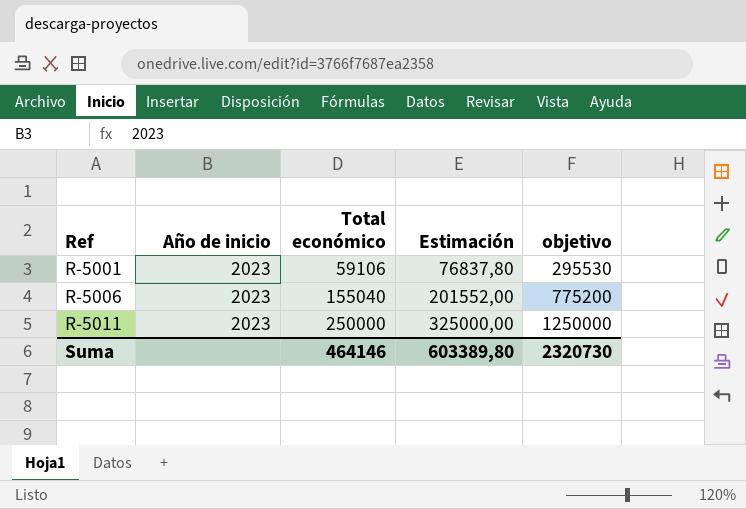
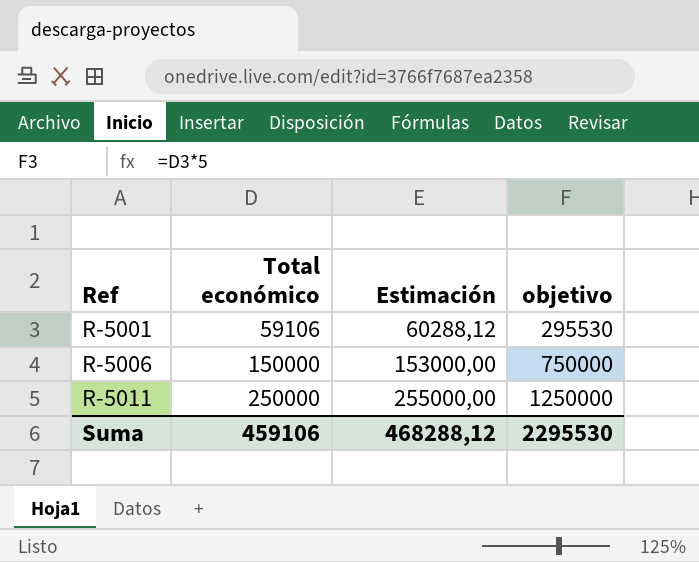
column Año de inicio | position: 2 -> none
column Estimación | formula: [Total económico] * 1,3 -> [Total económico] * 1,02
R-5006 | Total económico: 155040 -> 150000
R-5006 | objetivo: 775200 -> 750000
Suma | Total económico: 464146 -> 459106
Suma | Estimación: 603389,80 -> 468288,12
Suma | objetivo: 2320730 -> 2295530

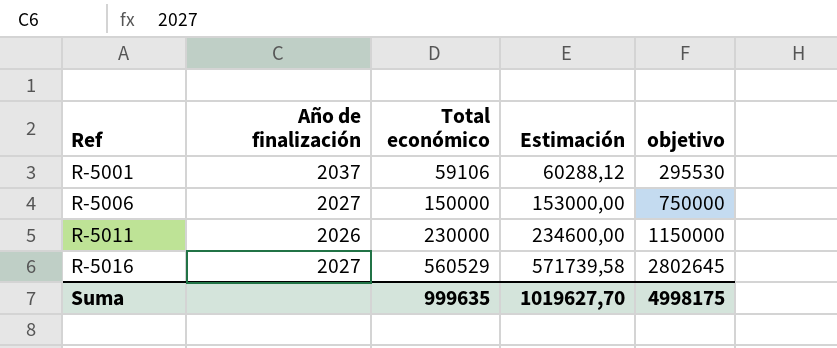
column Año de finalización | position: none -> 2
R-5011 | Total económico: 250000 -> 230000
R-5011 | Estimación: 255000,00 -> 234600,00
R-5011 | objetivo: 1250000 -> 1150000
row R-5016: none -> 2027 | 560529 | 571739,58 | 2802645
Suma | Total económico: 459106 -> 999635
Suma | Estimación: 468288,12 -> 1019627,70
Suma | objetivo: 2295530 -> 4998175

